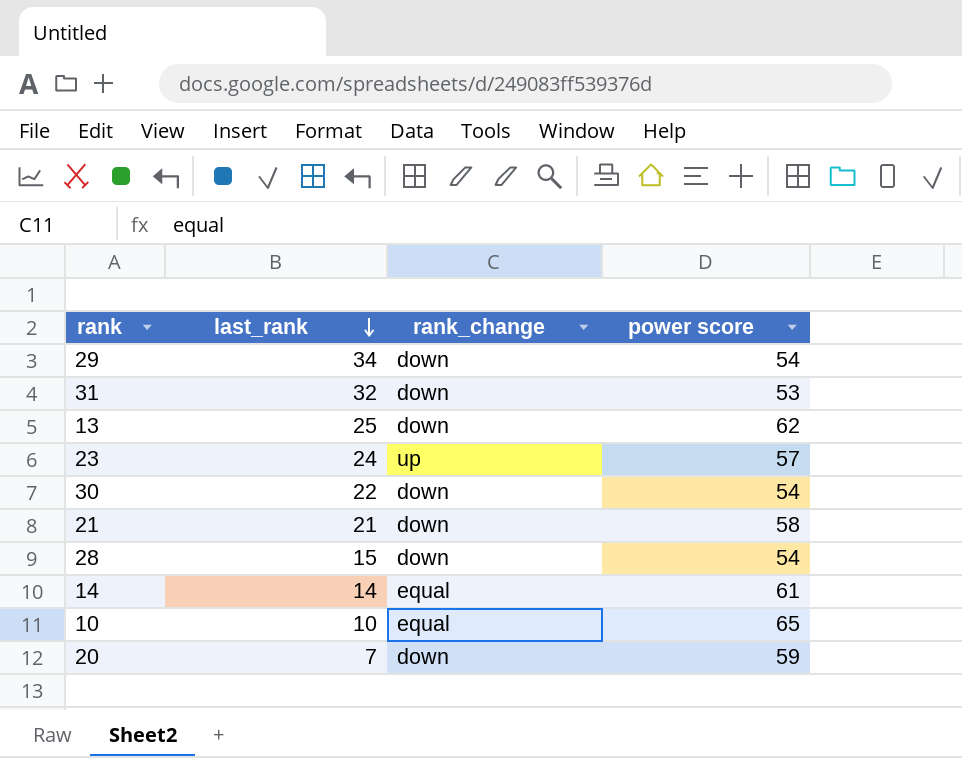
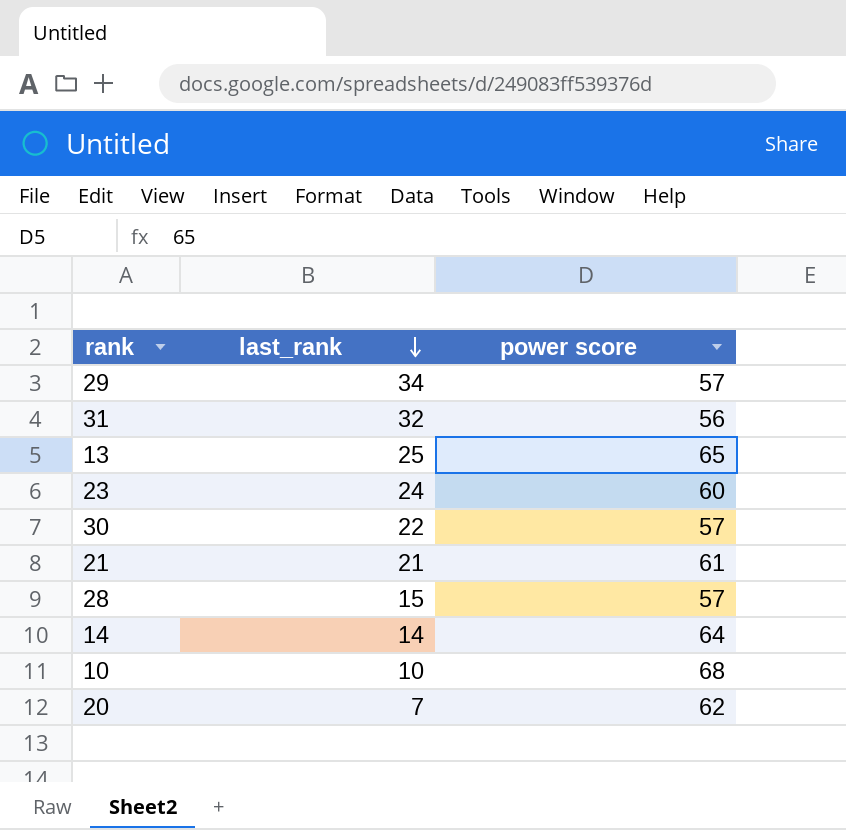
column rank_change | position: 3 -> none
29 | power score: 54 -> 57
31 | power score: 53 -> 56
13 | power score: 62 -> 65
23 | power score: 57 -> 60
30 | power score: 54 -> 57
21 | power score: 58 -> 61
28 | power score: 54 -> 57
14 | power score: 61 -> 64
10 | power score: 65 -> 68
20 | power score: 59 -> 62

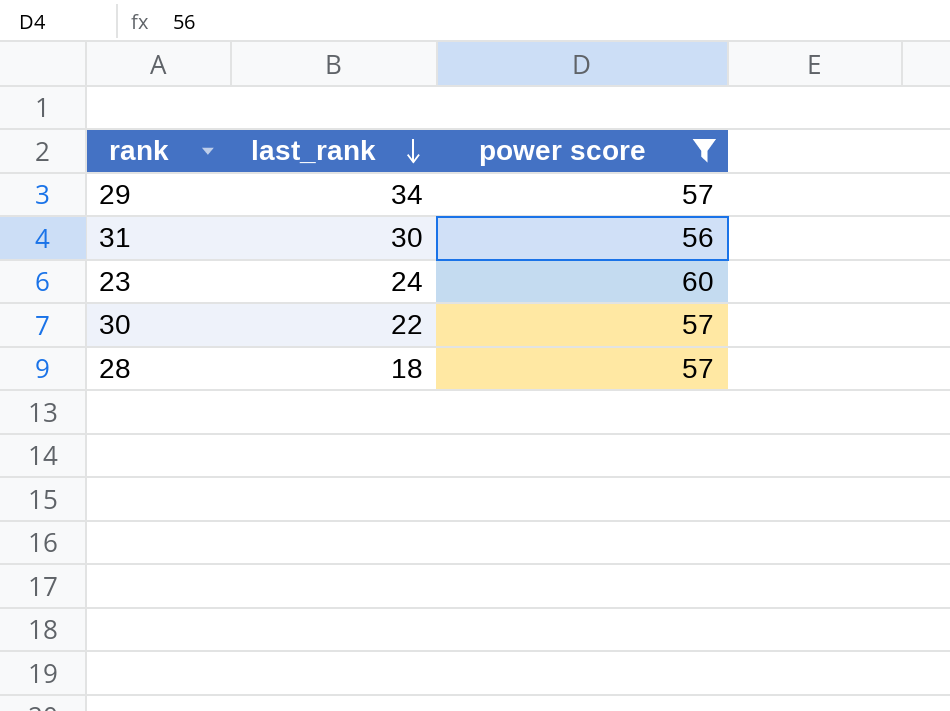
filter: none -> power score <= 60
31 | last_rank: 32 -> 30
28 | last_rank: 15 -> 18

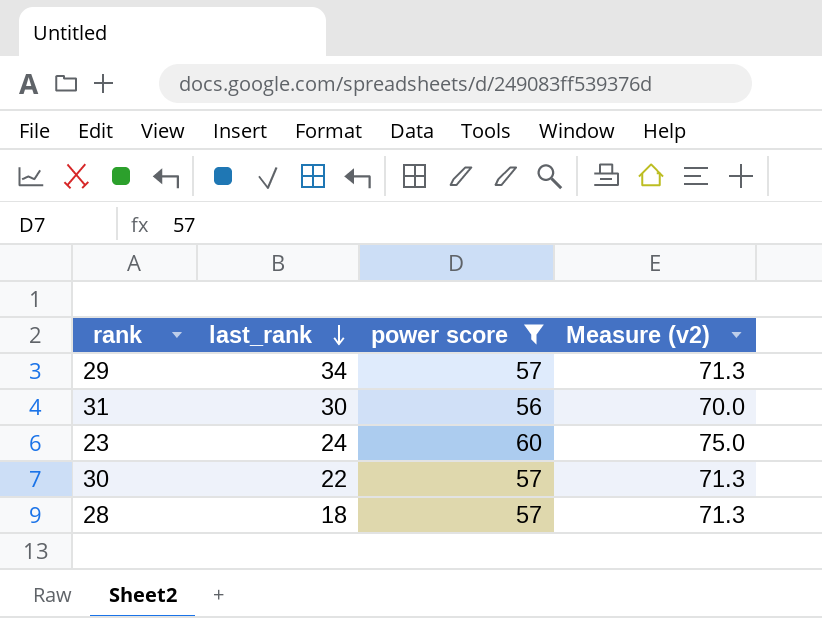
column Measure (v2) | formula: none -> [power score] * 1.25

